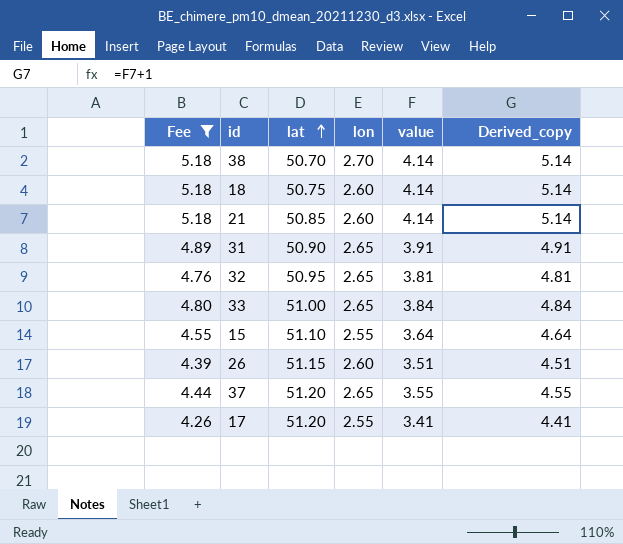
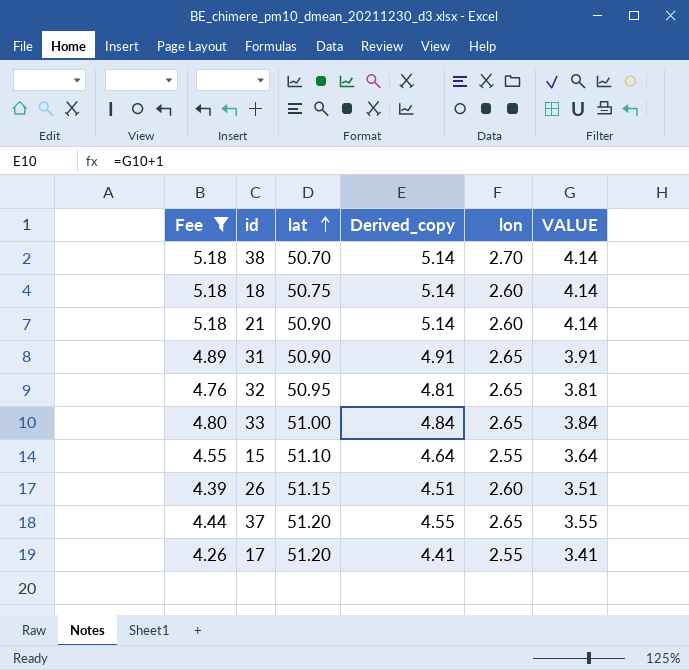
column Derived_copy | position: 6 -> 4
column name: value -> VALUE
21 | lat: 50.85 -> 50.90

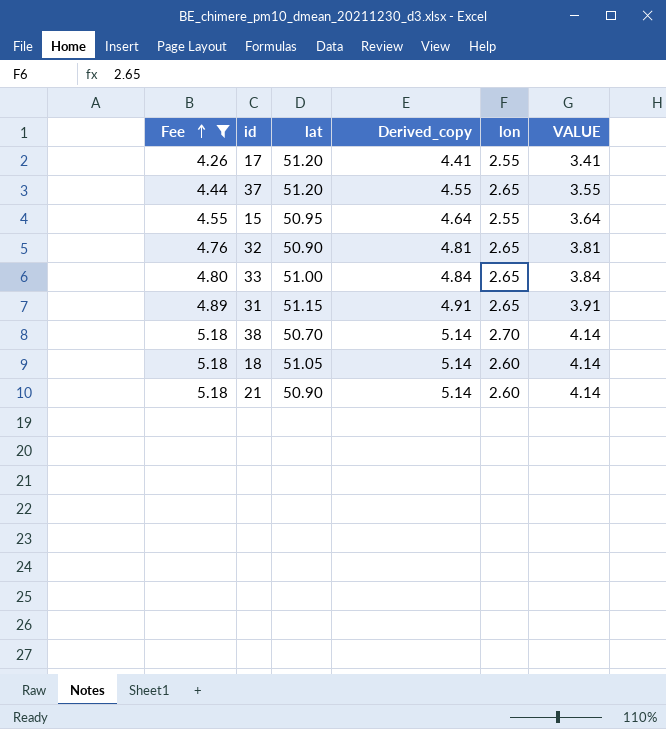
row order: lat ascending -> Fee ascending
row 26: 4.39 | 51.15 | 4.51 | 2.60 | 3.51 -> none
15 | lat: 51.10 -> 50.95
32 | lat: 50.95 -> 50.90
31 | lat: 50.90 -> 51.15
18 | lat: 50.75 -> 51.05

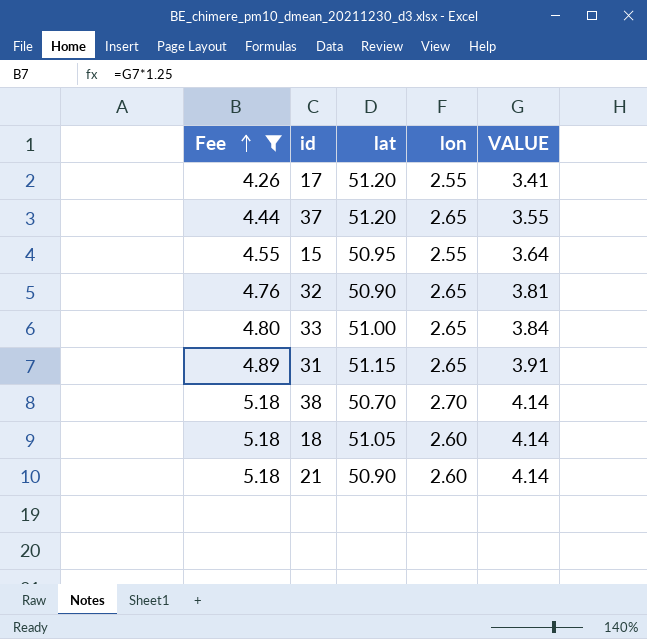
column Derived_copy | formula: [VALUE] + 1 -> none

